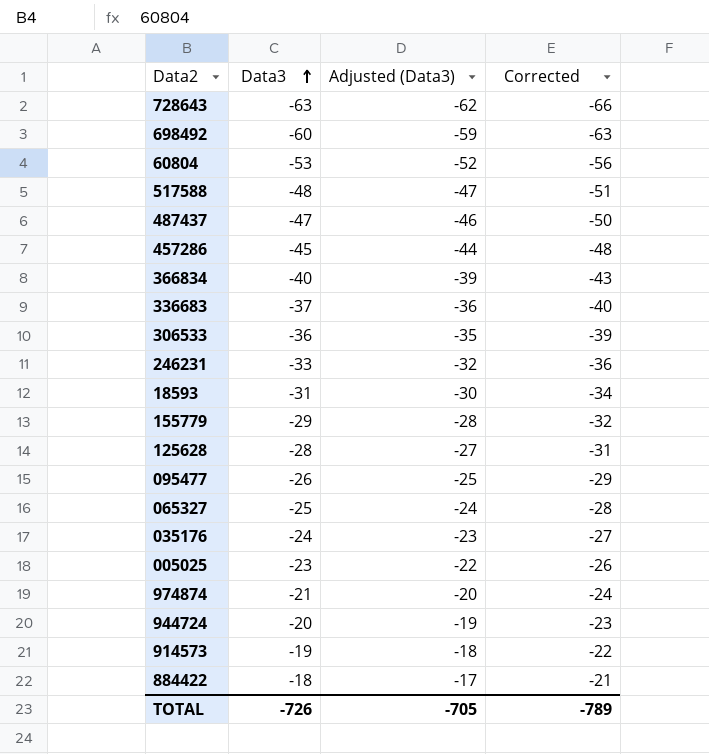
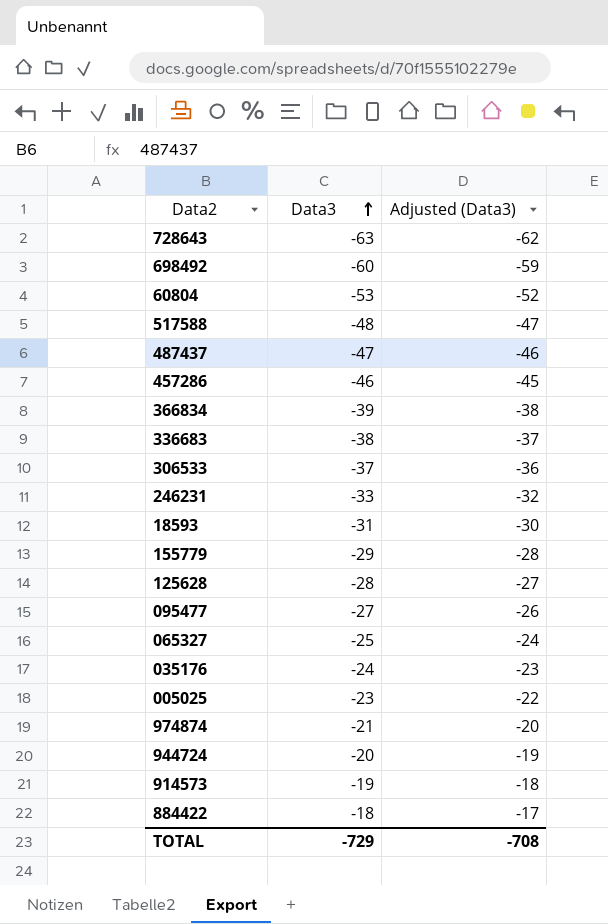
column Corrected | formula: [Data3] - 3 -> none
457286 | Data3: -45 -> -46
457286 | Adjusted (Data3): -44 -> -45
366834 | Data3: -40 -> -39
366834 | Adjusted (Data3): -39 -> -38
336683 | Data3: -37 -> -38
336683 | Adjusted (Data3): -36 -> -37
306533 | Data3: -36 -> -37
306533 | Adjusted (Data3): -35 -> -36
095477 | Data3: -26 -> -27
095477 | Adjusted (Data3): -25 -> -26
TOTAL | Data3: -726 -> -729
TOTAL | Adjusted (Data3): -705 -> -708

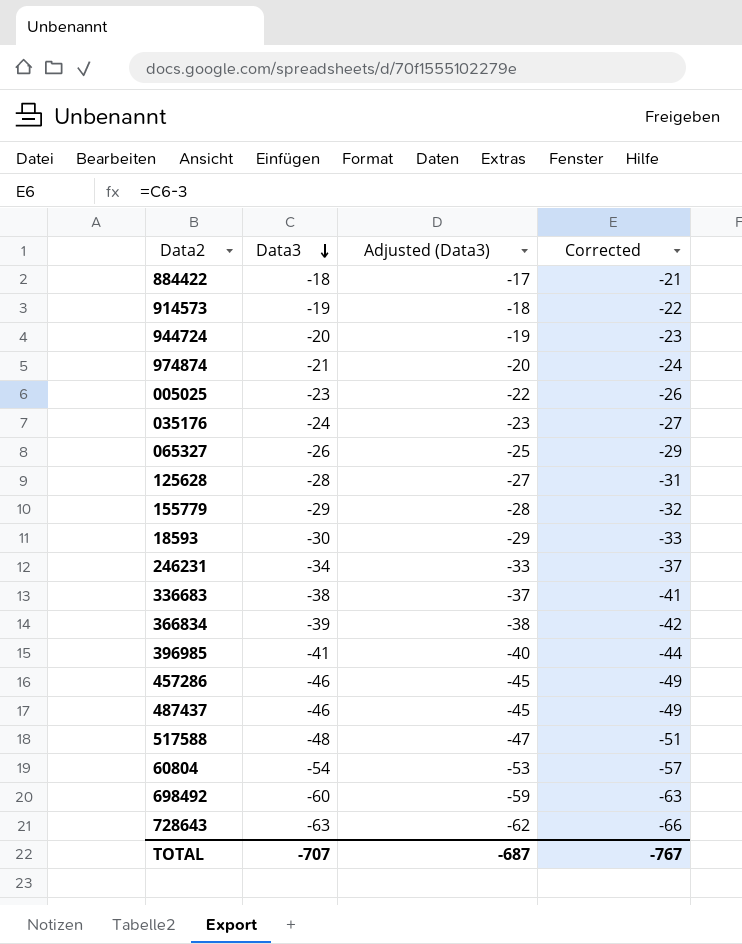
row order: Data3 ascending -> Data3 descending
column Corrected | formula: none -> [Data3] - 3
row 306533: -37 | -36 -> none
row 095477: -27 | -26 -> none
065327 | Data3: -25 -> -26
065327 | Adjusted (Data3): -24 -> -25
18593 | Data3: -31 -> -30
18593 | Adjusted (Data3): -30 -> -29
246231 | Data3: -33 -> -34
246231 | Adjusted (Data3): -32 -> -33
row 396985: none -> -41 | -40 | -44
487437 | Data3: -47 -> -46
487437 | Adjusted (Data3): -46 -> -45
60804 | Data3: -53 -> -54
60804 | Adjusted (Data3): -52 -> -53
TOTAL | Data3: -729 -> -707
TOTAL | Adjusted (Data3): -708 -> -687

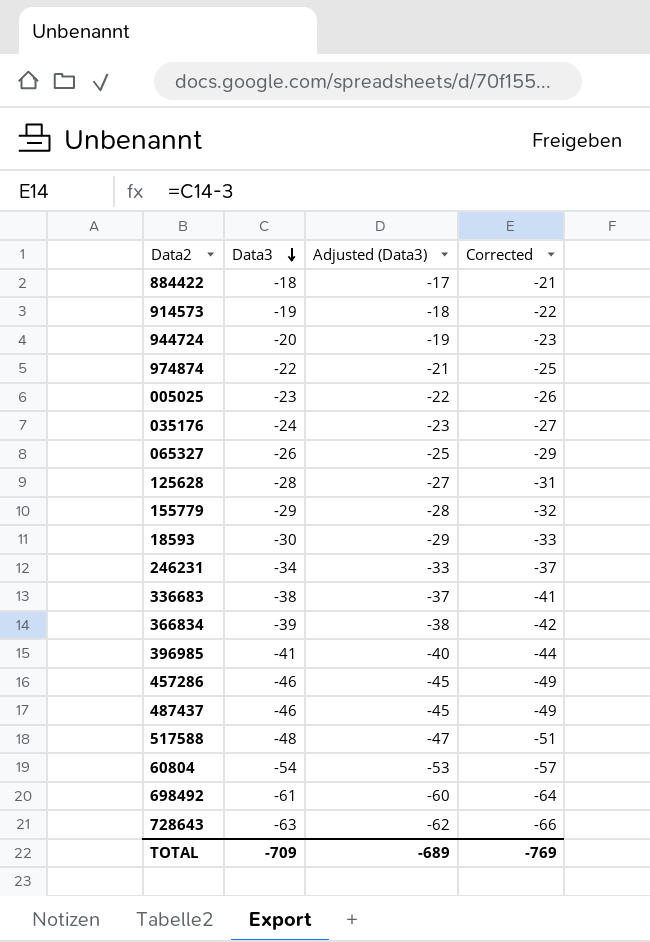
974874 | Data3: -21 -> -22
974874 | Adjusted (Data3): -20 -> -21
974874 | Corrected: -24 -> -25
698492 | Data3: -60 -> -61
698492 | Adjusted (Data3): -59 -> -60
698492 | Corrected: -63 -> -64
TOTAL | Data3: -707 -> -709
TOTAL | Adjusted (Data3): -687 -> -689
TOTAL | Corrected: -767 -> -769

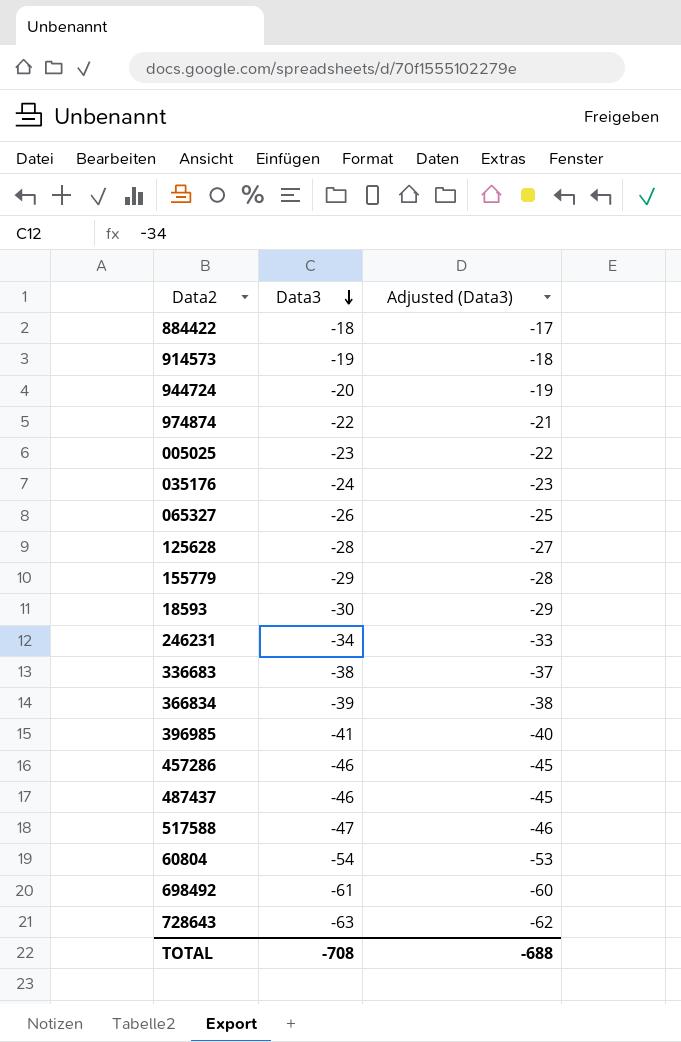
column Corrected | formula: [Data3] - 3 -> none
517588 | Data3: -48 -> -47
517588 | Adjusted (Data3): -47 -> -46
TOTAL | Data3: -709 -> -708
TOTAL | Adjusted (Data3): -689 -> -688

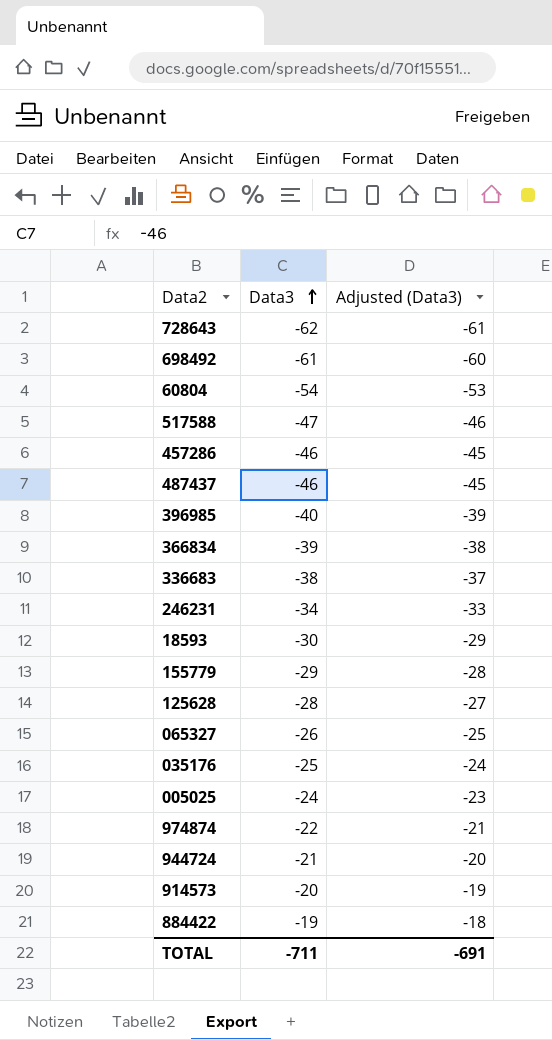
row order: Data3 descending -> Data3 ascending
728643 | Data3: -63 -> -62
728643 | Adjusted (Data3): -62 -> -61
396985 | Data3: -41 -> -40
396985 | Adjusted (Data3): -40 -> -39
035176 | Data3: -24 -> -25
035176 | Adjusted (Data3): -23 -> -24
005025 | Data3: -23 -> -24
005025 | Adjusted (Data3): -22 -> -23
944724 | Data3: -20 -> -21
944724 | Adjusted (Data3): -19 -> -20
914573 | Data3: -19 -> -20
914573 | Adjusted (Data3): -18 -> -19
884422 | Data3: -18 -> -19
884422 | Adjusted (Data3): -17 -> -18
TOTAL | Data3: -708 -> -711
TOTAL | Adjusted (Data3): -688 -> -691

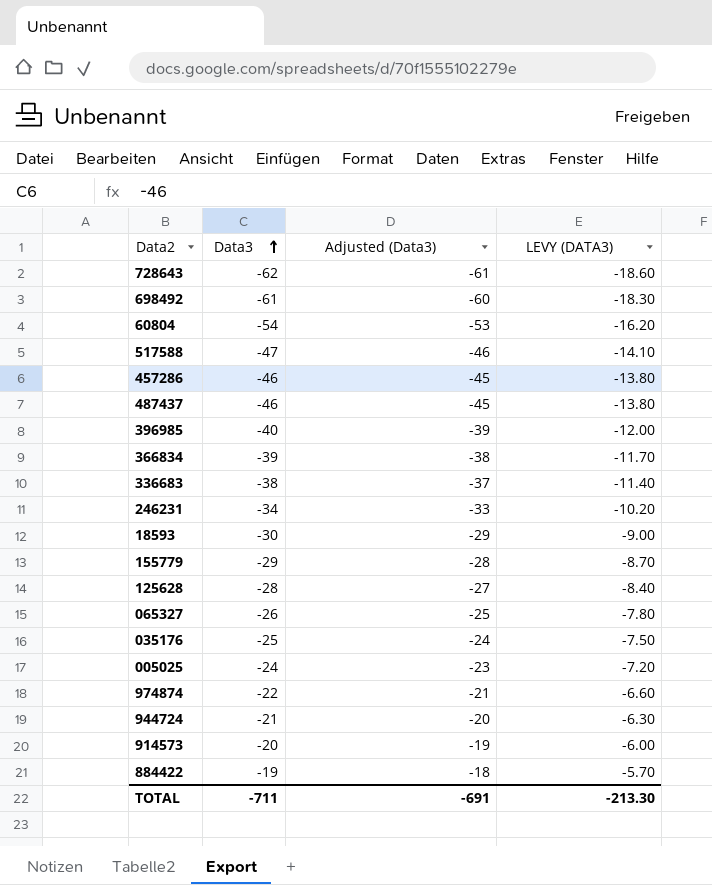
column LEVY (DATA3) | formula: none -> [Data3] * 0.3

